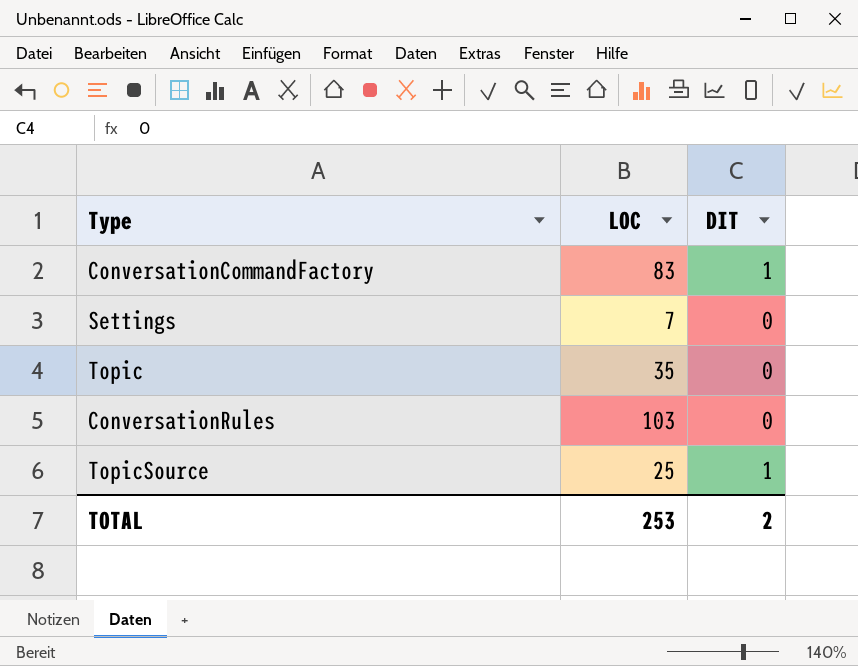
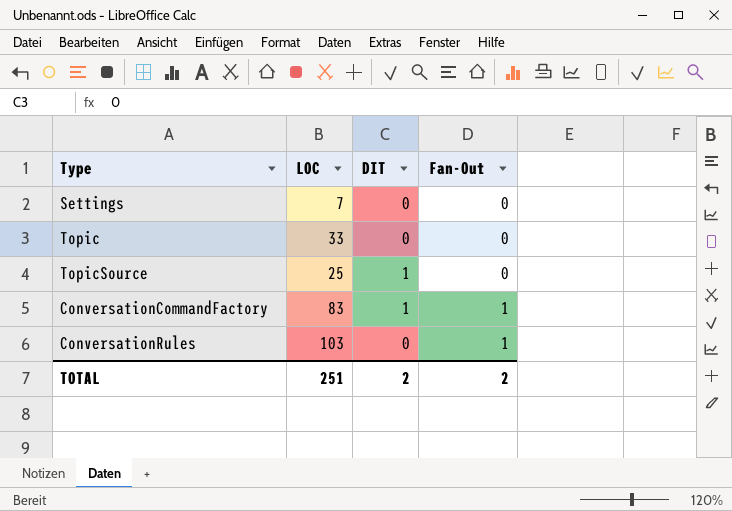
row order: none -> Fan-Out ascending
column Fan-Out | position: none -> 4
Topic | LOC: 35 -> 33
TOTAL | LOC: 253 -> 251

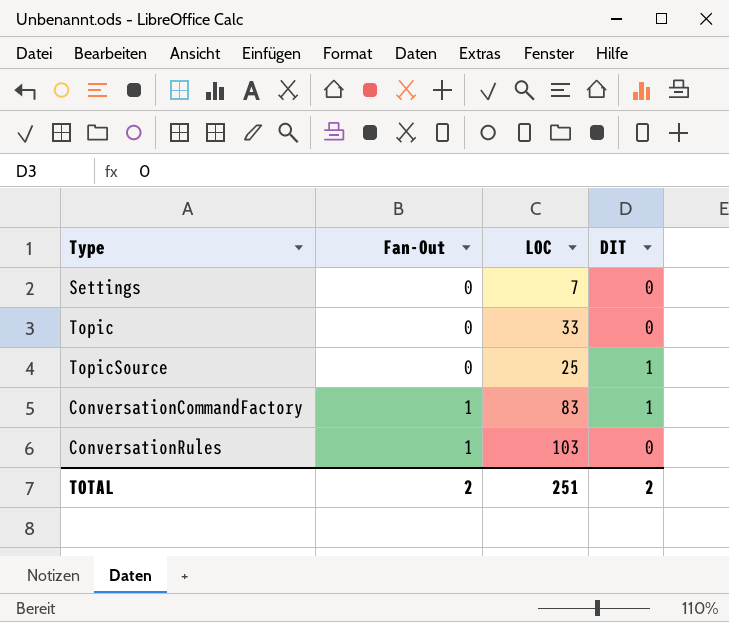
column Fan-Out | position: 4 -> 2

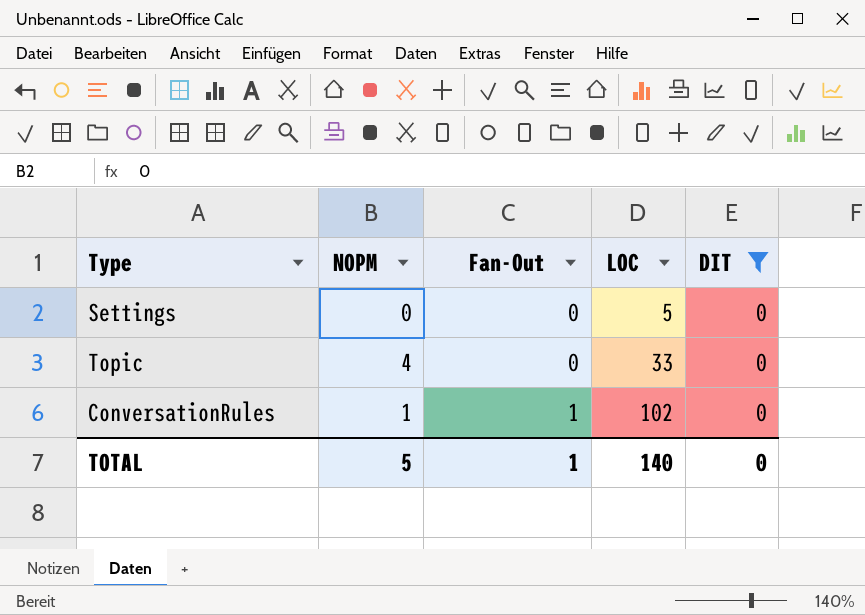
filter: none -> DIT = 0
column NOPM | position: none -> 2
Settings | LOC: 7 -> 5
ConversationRules | LOC: 103 -> 102
TOTAL | Fan-Out: 2 -> 1
TOTAL | LOC: 251 -> 140
TOTAL | DIT: 2 -> 0

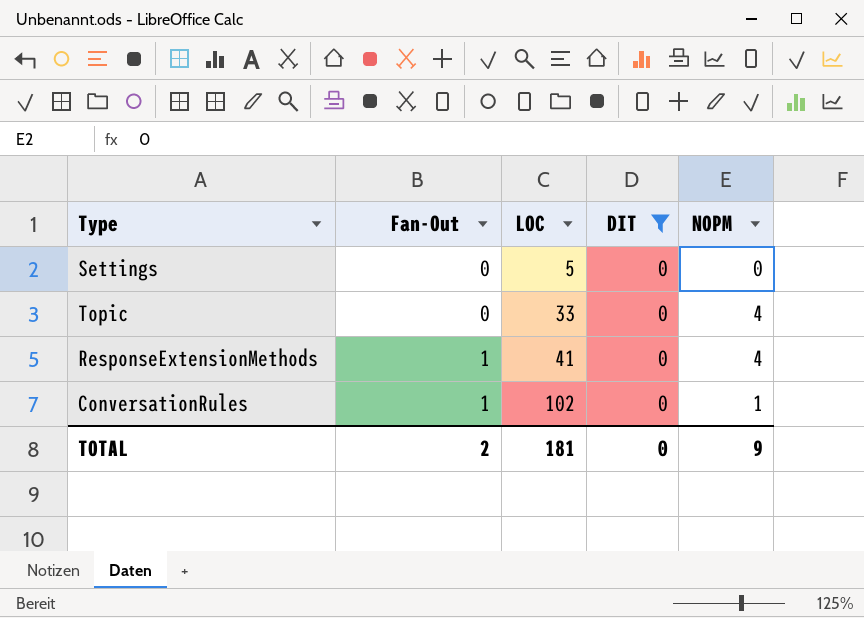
column NOPM | position: 2 -> 5
row ResponseExtensionMethods: none -> 1 | 41 | 0 | 4
TOTAL | Fan-Out: 1 -> 2
TOTAL | LOC: 140 -> 181
TOTAL | NOPM: 5 -> 9

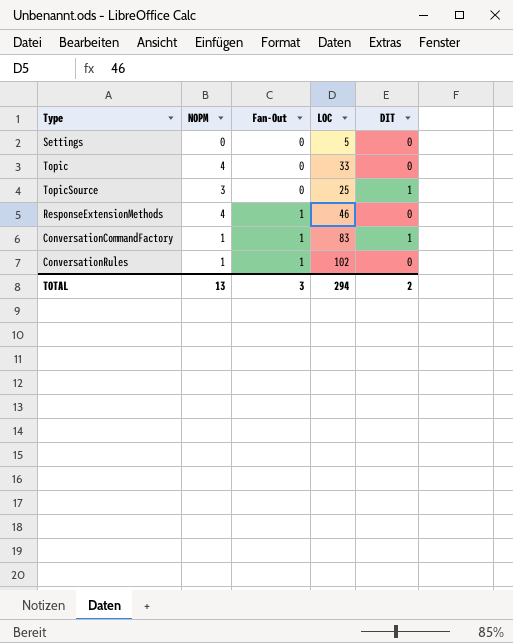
filter: DIT = 0 -> none
column NOPM | position: 5 -> 2
ResponseExtensionMethods | LOC: 41 -> 46
TOTAL | NOPM: 9 -> 13
TOTAL | Fan-Out: 2 -> 3
TOTAL | LOC: 181 -> 294
TOTAL | DIT: 0 -> 2

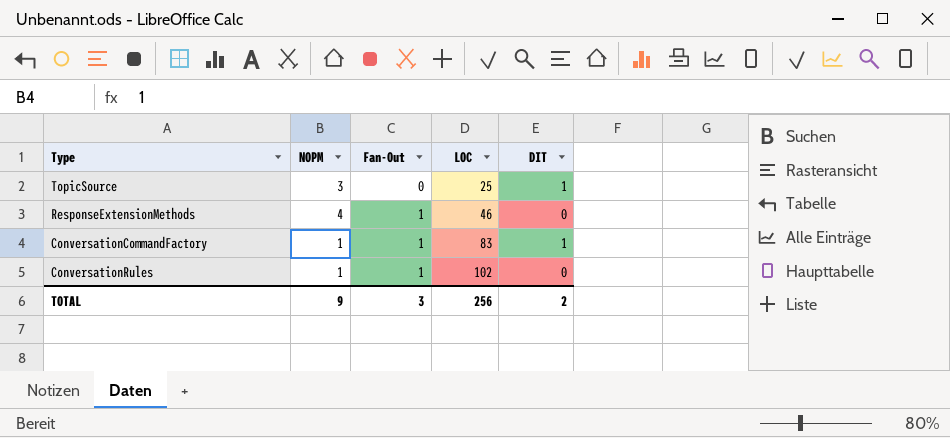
row Settings: 0 | 0 | 5 | 0 -> none
row Topic: 4 | 0 | 33 | 0 -> none
TOTAL | NOPM: 13 -> 9
TOTAL | LOC: 294 -> 256

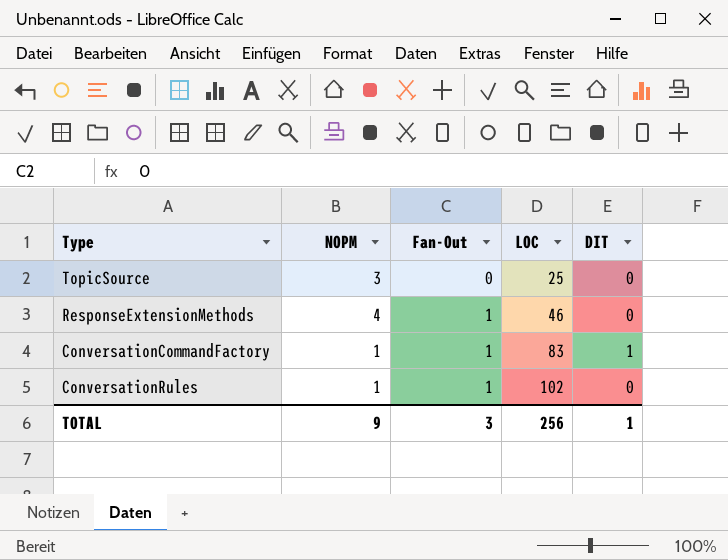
TopicSource | DIT: 1 -> 0
TOTAL | DIT: 2 -> 1

